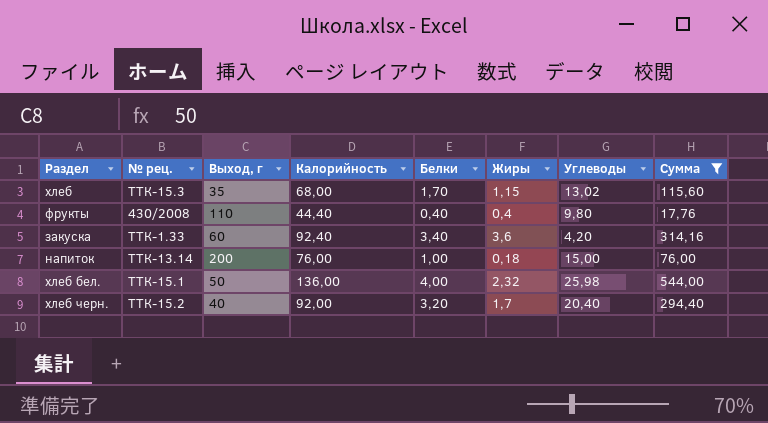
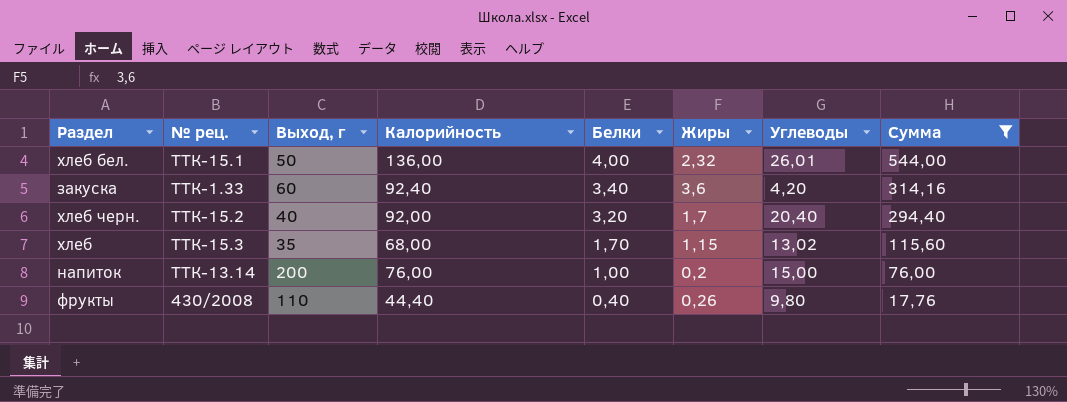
row order: none -> Белки descending
хлеб бел. | Углеводы: 25,98 -> 26,01
напиток | Жиры: 0,18 -> 0,2
фрукты | Жиры: 0,4 -> 0,26

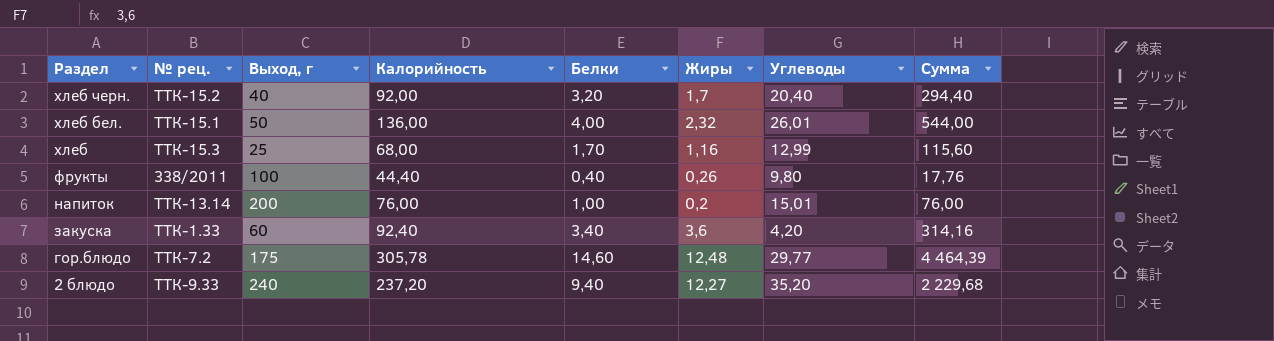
filter: Сумма <= 544,00 -> none
row order: Белки descending -> Раздел descending
хлеб | Выход, г: 35 -> 25
хлеб | Жиры: 1,15 -> 1,16
хлеб | Углеводы: 13,02 -> 12,99
фрукты | № рец.: 430/2008 -> 338/2011
фрукты | Выход, г: 110 -> 100
напиток | Углеводы: 15,00 -> 15,01

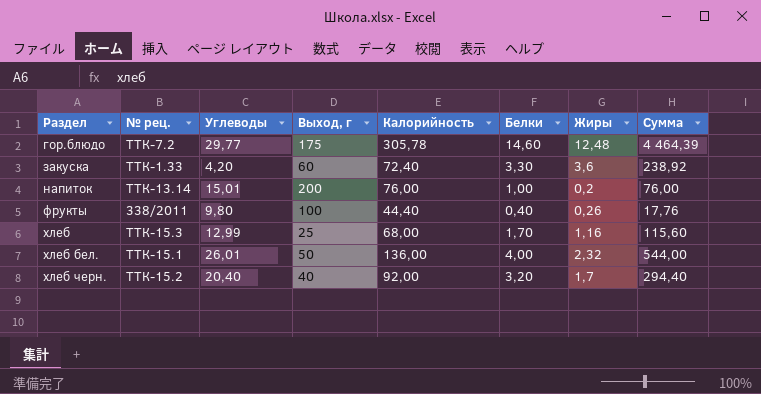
row order: Раздел descending -> Раздел ascending
column Углеводы | position: 7 -> 3
row 2 блюдо: ТТК-9.33 | 240 | 237,20 | 9,40 | 12,27 | 35,20 | 2 229,68 -> none
закуска | Калорийность: 92,40 -> 72,40
закуска | Белки: 3,40 -> 3,30
закуска | Сумма: 314,16 -> 238,92

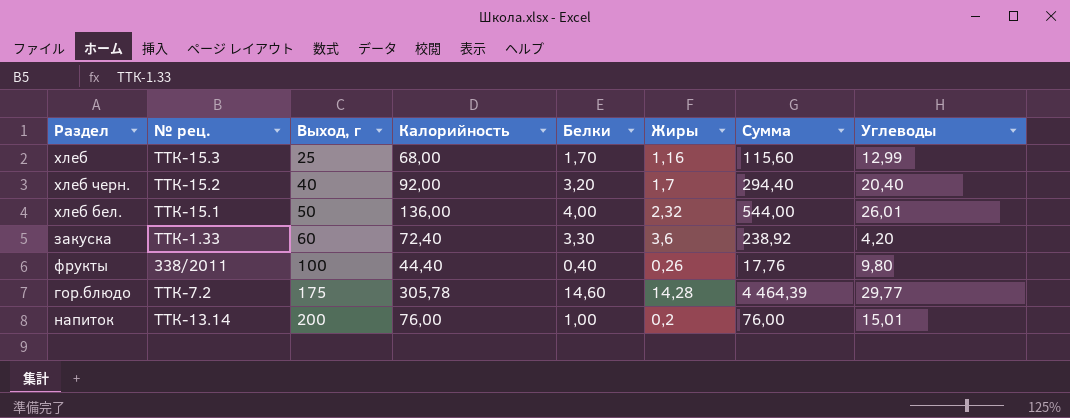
row order: Раздел ascending -> Выход, г ascending
column Углеводы | position: 3 -> 8
гор.блюдо | Жиры: 12,48 -> 14,28

